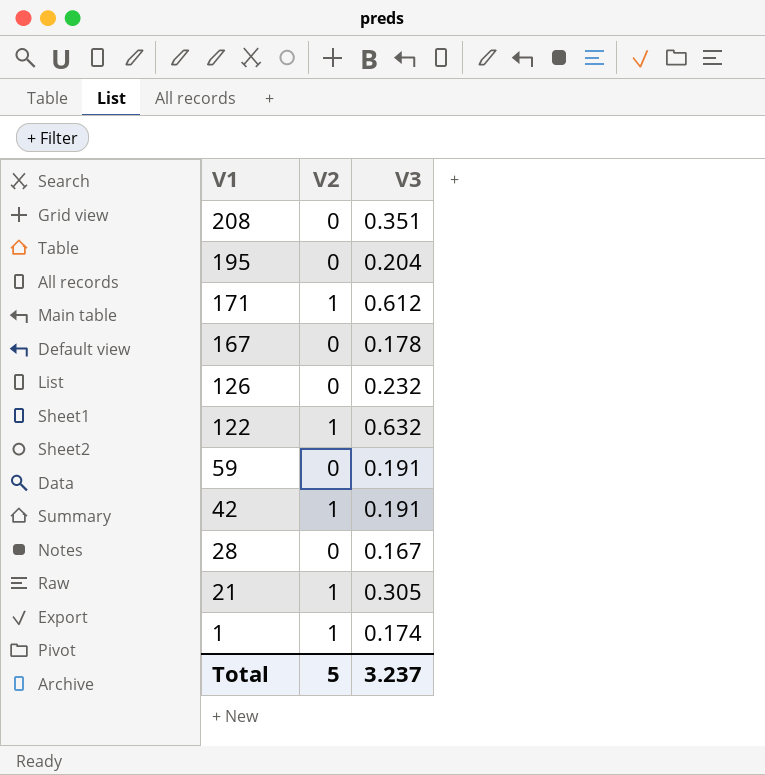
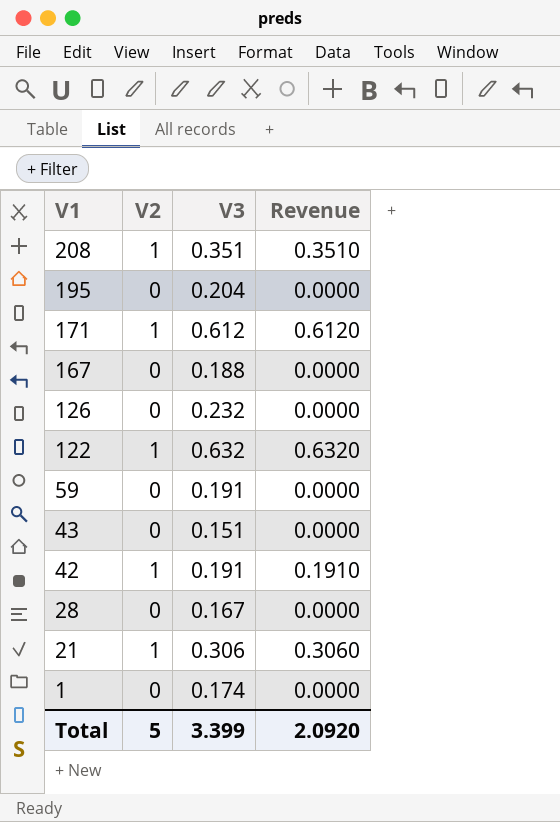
column Revenue | formula: none -> [V2] * [V3]
208 | V2: 0 -> 1
167 | V3: 0.178 -> 0.188
row 43: none -> 0 | 0.151 | 0.0000
21 | V3: 0.305 -> 0.306
1 | V2: 1 -> 0
Total | V3: 3.237 -> 3.399

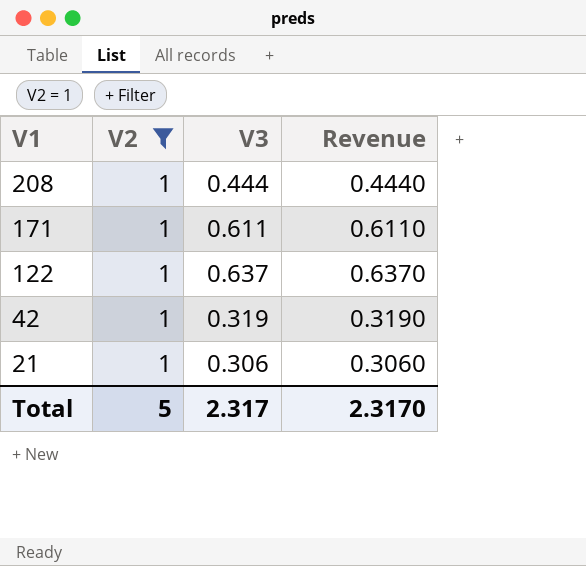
filter: none -> V2 = 1
208 | V3: 0.351 -> 0.444
208 | Revenue: 0.3510 -> 0.4440
171 | V3: 0.612 -> 0.611
171 | Revenue: 0.6120 -> 0.6110
122 | V3: 0.632 -> 0.637
122 | Revenue: 0.6320 -> 0.6370
42 | V3: 0.191 -> 0.319
42 | Revenue: 0.1910 -> 0.3190
Total | V3: 3.399 -> 2.317
Total | Revenue: 2.0920 -> 2.3170

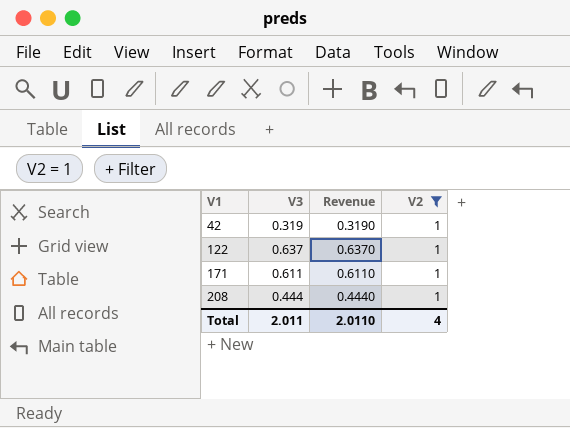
row order: V1 descending -> V1 ascending
column V2 | position: 2 -> 4
row 21: 1 | 0.306 | 0.3060 -> none
Total | V3: 2.317 -> 2.011
Total | Revenue: 2.3170 -> 2.0110
Total | V2: 5 -> 4

